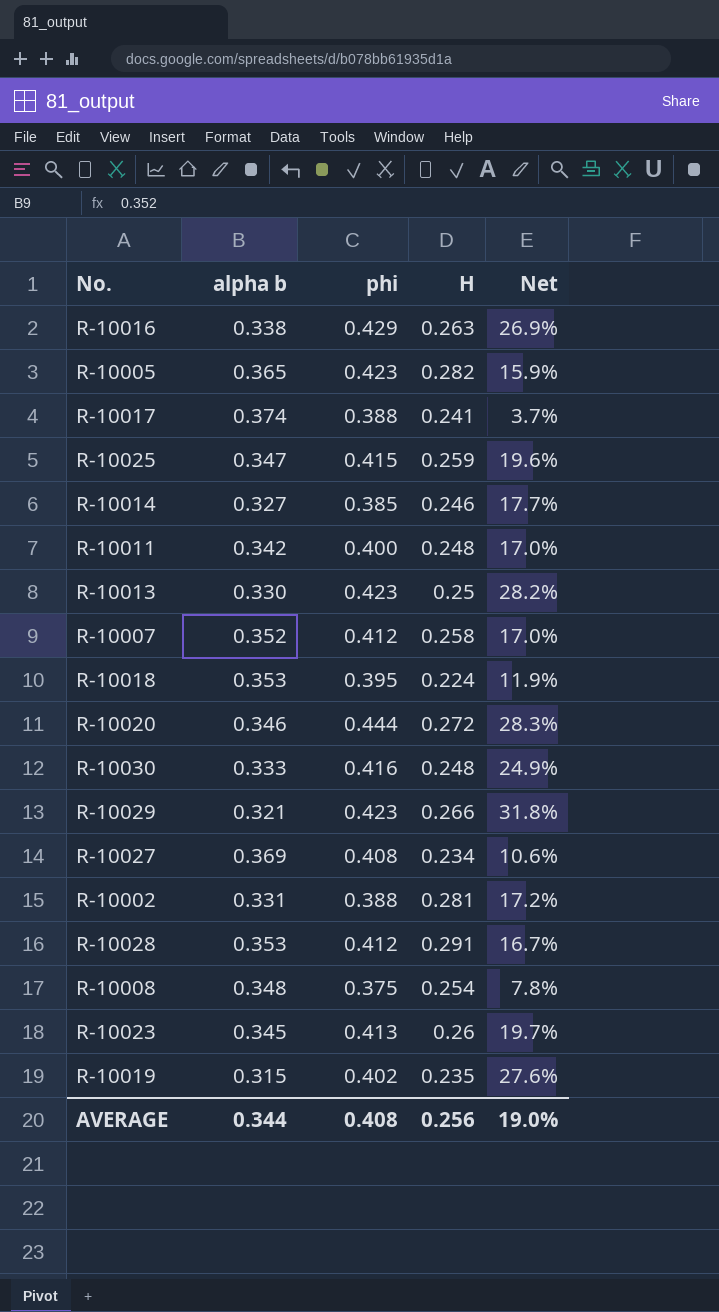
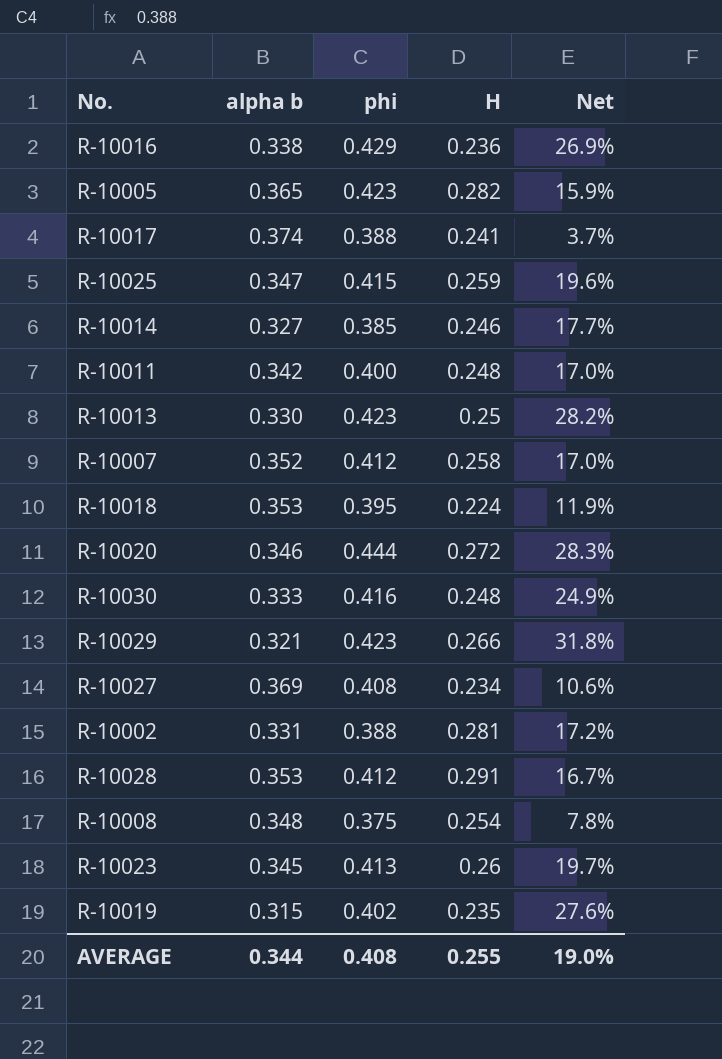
R-10016 | H: 0.263 -> 0.236
AVERAGE | H: 0.256 -> 0.255

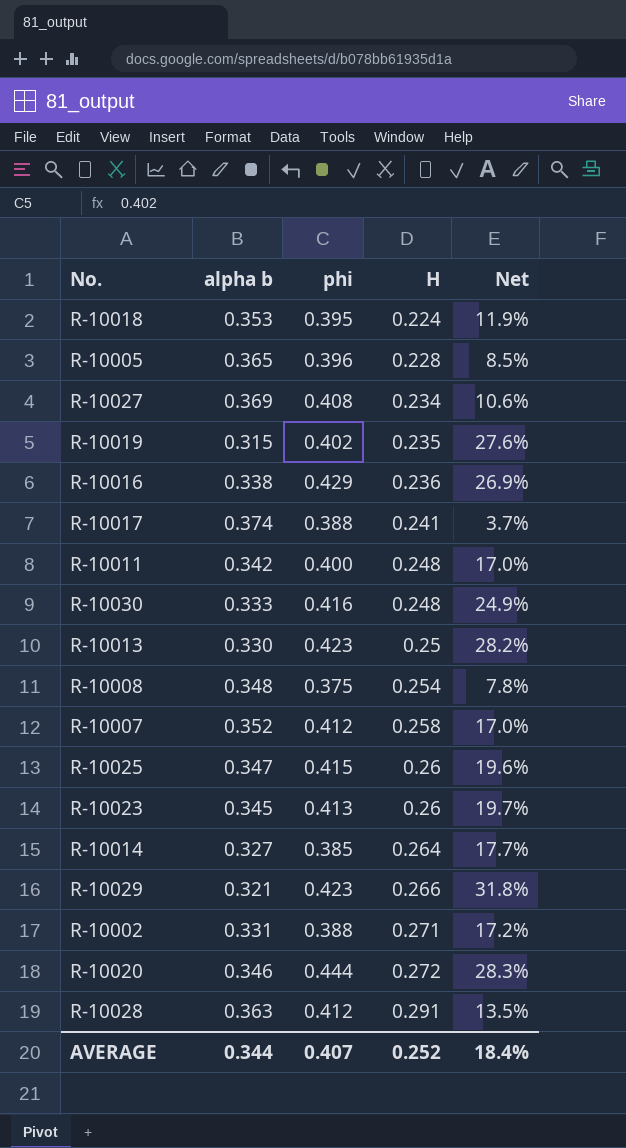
row order: none -> H ascending
R-10005 | phi: 0.423 -> 0.396
R-10005 | H: 0.282 -> 0.228
R-10005 | Net: 15.9% -> 8.5%
R-10025 | H: 0.259 -> 0.26
R-10014 | H: 0.246 -> 0.264
R-10002 | H: 0.281 -> 0.271
R-10028 | alpha b: 0.353 -> 0.363
R-10028 | Net: 16.7% -> 13.5%
AVERAGE | phi: 0.408 -> 0.407
AVERAGE | H: 0.255 -> 0.252
AVERAGE | Net: 19.0% -> 18.4%

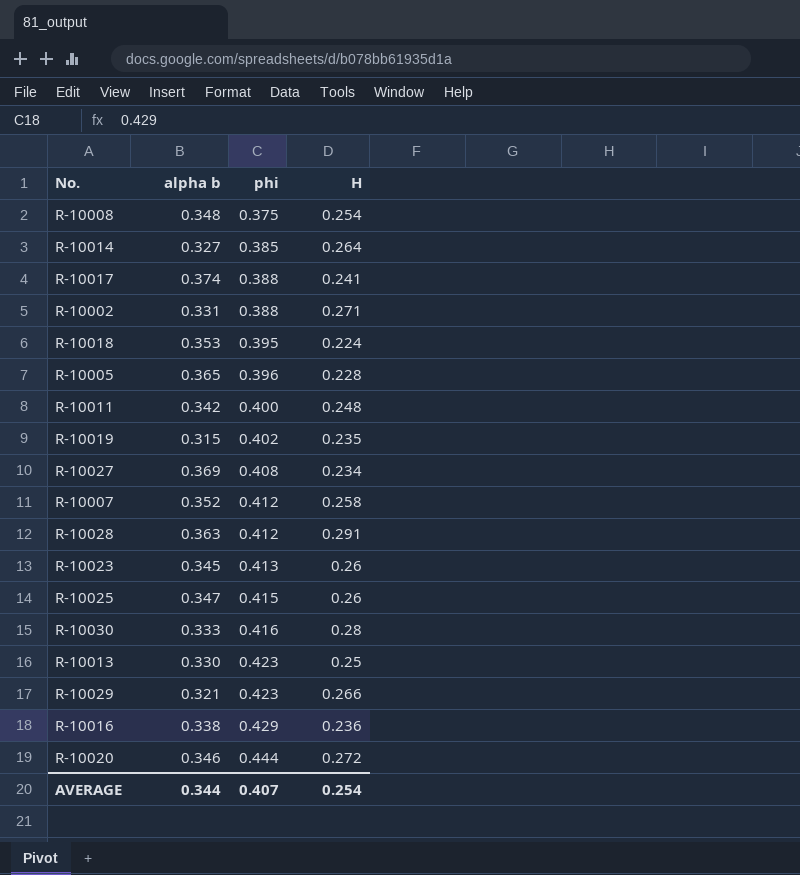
row order: H ascending -> phi ascending
column Net | formula: ([phi] - [alpha b]) / [alpha b] -> none
R-10030 | H: 0.248 -> 0.28
AVERAGE | H: 0.252 -> 0.254

